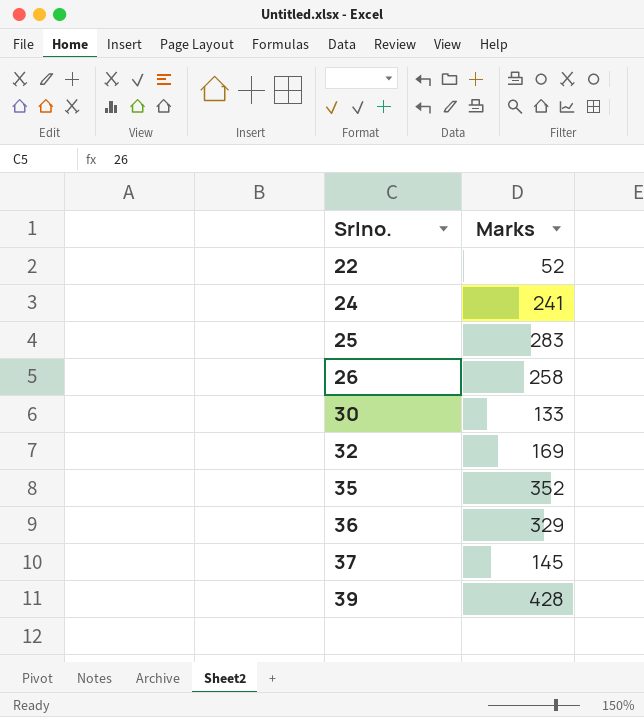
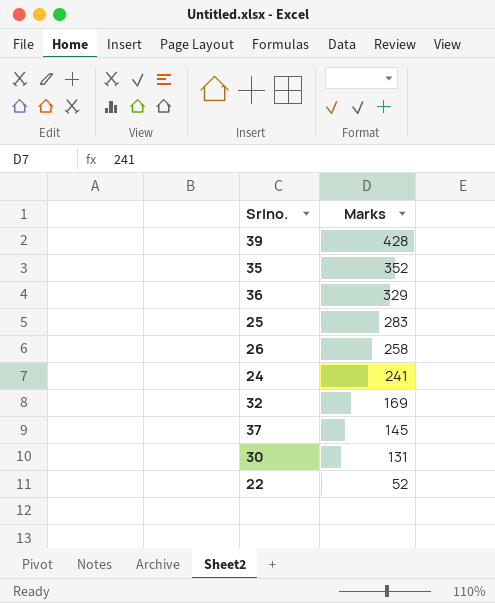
row order: Srlno. ascending -> Marks descending
30 | Marks: 133 -> 131

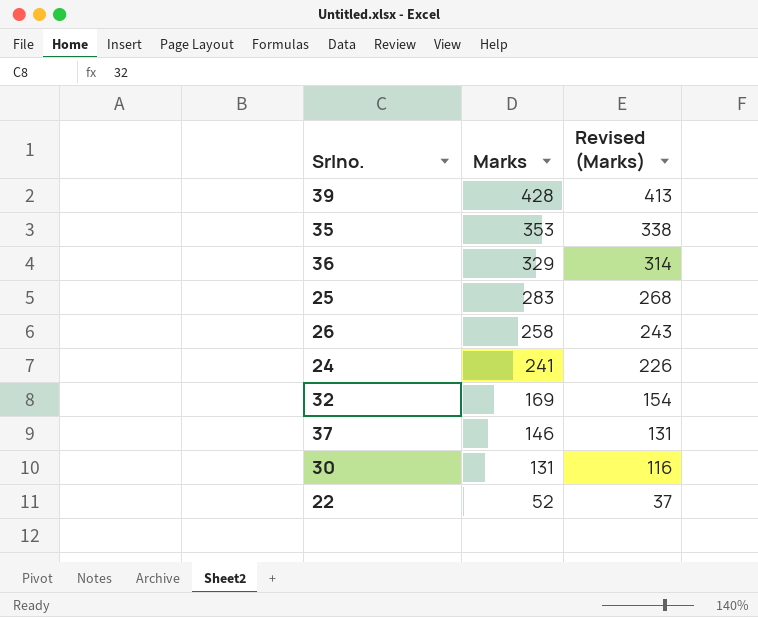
column Revised (Marks) | formula: none -> [Marks] - 15
35 | Marks: 352 -> 353
37 | Marks: 145 -> 146

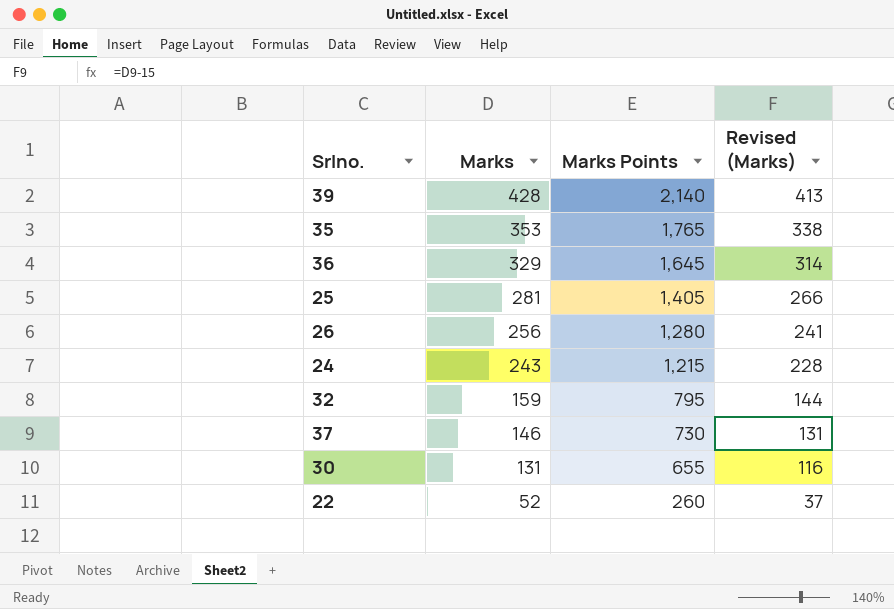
column Marks Points | formula: none -> [Marks] * 5
25 | Marks: 283 -> 281
25 | Revised (Marks): 268 -> 266
26 | Marks: 258 -> 256
26 | Revised (Marks): 243 -> 241
24 | Marks: 241 -> 243
24 | Revised (Marks): 226 -> 228
32 | Marks: 169 -> 159
32 | Revised (Marks): 154 -> 144

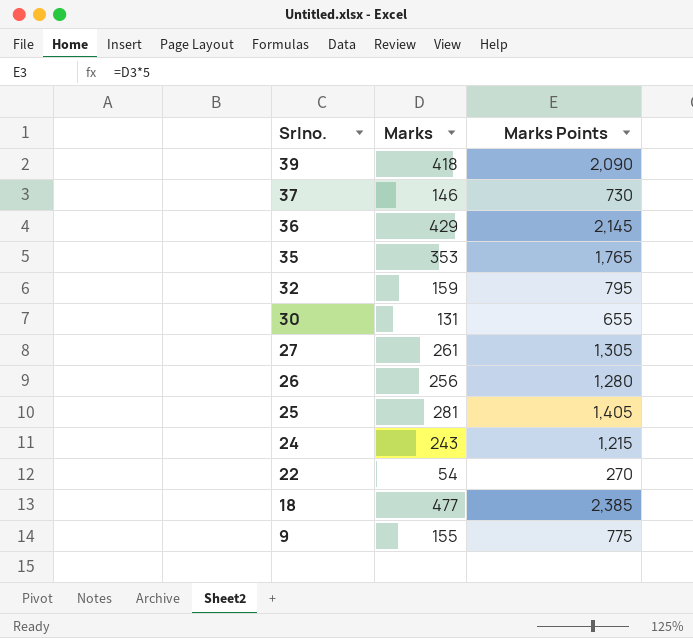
row order: Marks descending -> Srlno. descending
column Revised (Marks) | formula: [Marks] - 15 -> none
39 | Marks: 428 -> 418
39 | Marks Points: 2,140 -> 2,090
36 | Marks: 329 -> 429
36 | Marks Points: 1,645 -> 2,145
row 27: none -> 261 | 1,305
22 | Marks: 52 -> 54
22 | Marks Points: 260 -> 270
row 18: none -> 477 | 2,385
row 9: none -> 155 | 775

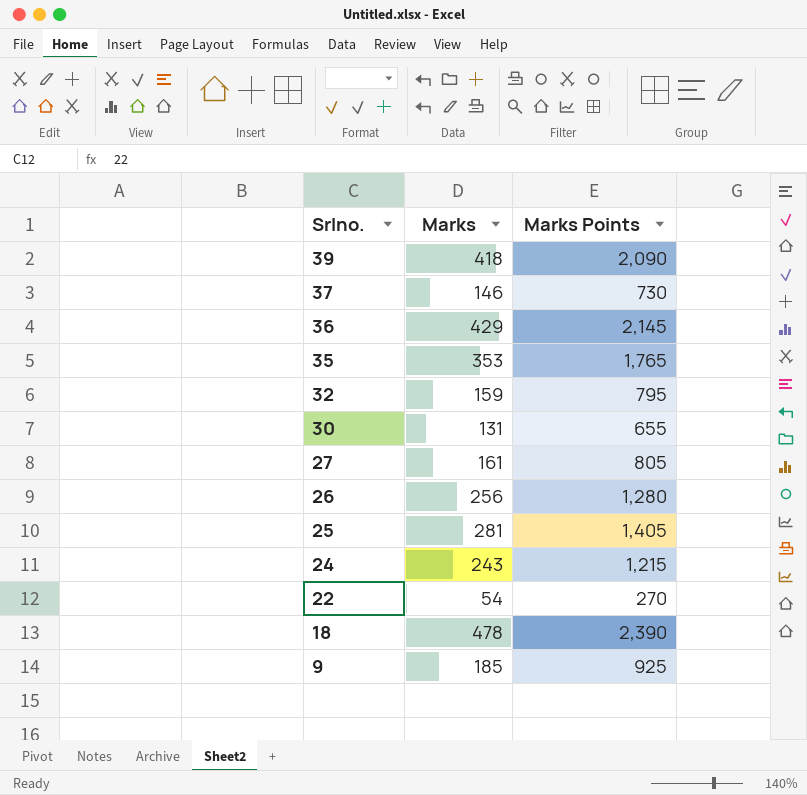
27 | Marks: 261 -> 161
27 | Marks Points: 1,305 -> 805
18 | Marks: 477 -> 478
18 | Marks Points: 2,385 -> 2,390
9 | Marks: 155 -> 185
9 | Marks Points: 775 -> 925

